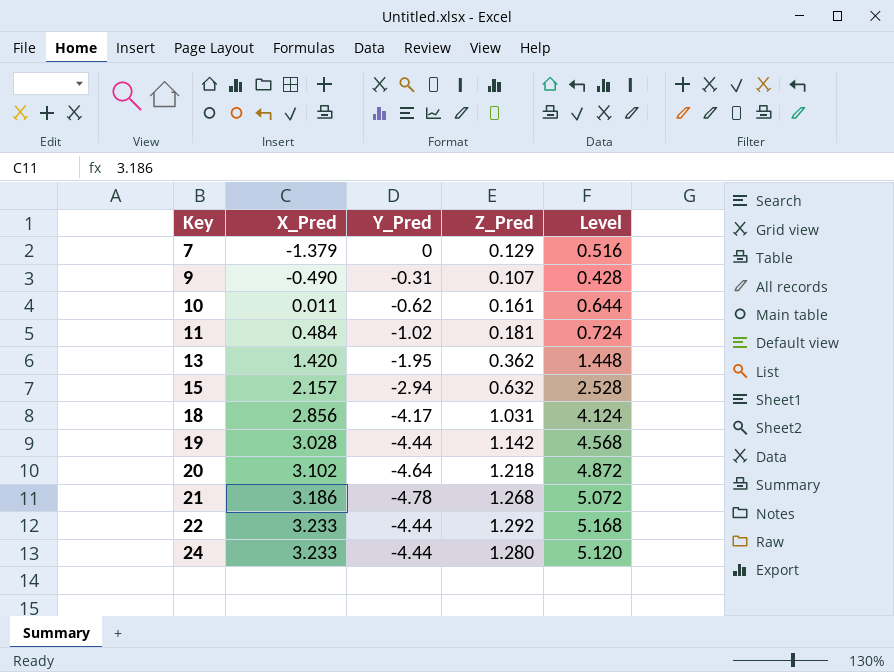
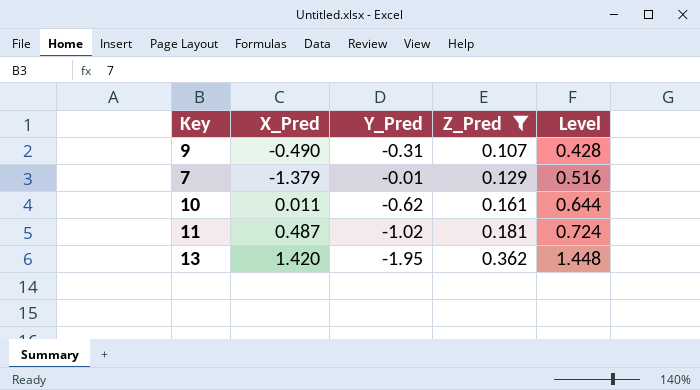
filter: none -> Z_Pred <= 0.362
row order: Key ascending -> Z_Pred ascending
7 | Y_Pred: 0 -> -0.01
11 | X_Pred: 0.484 -> 0.487

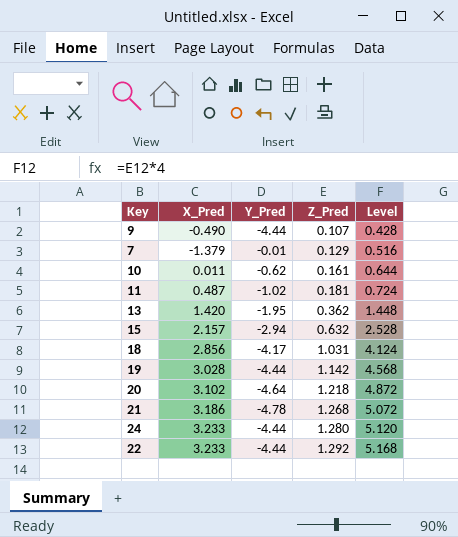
filter: Z_Pred <= 0.362 -> none
9 | Y_Pred: -0.31 -> -4.44

